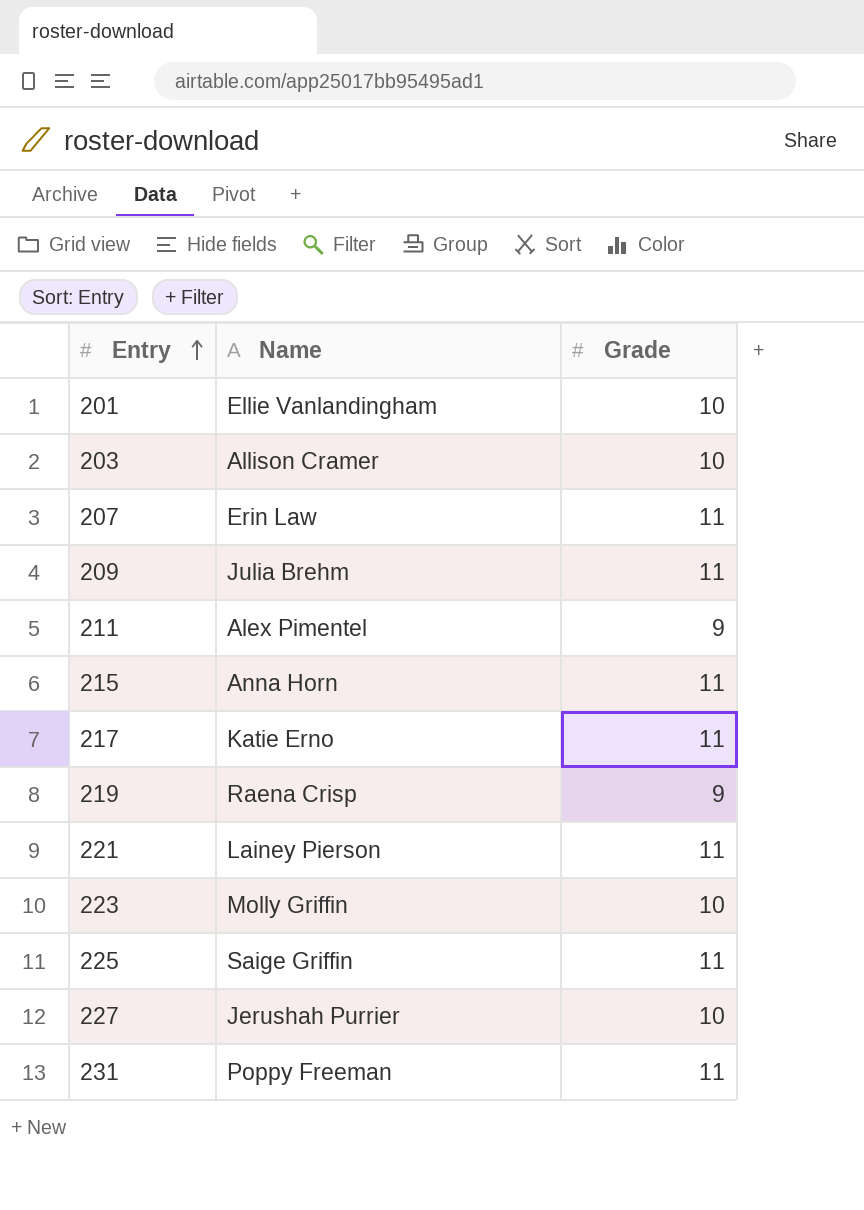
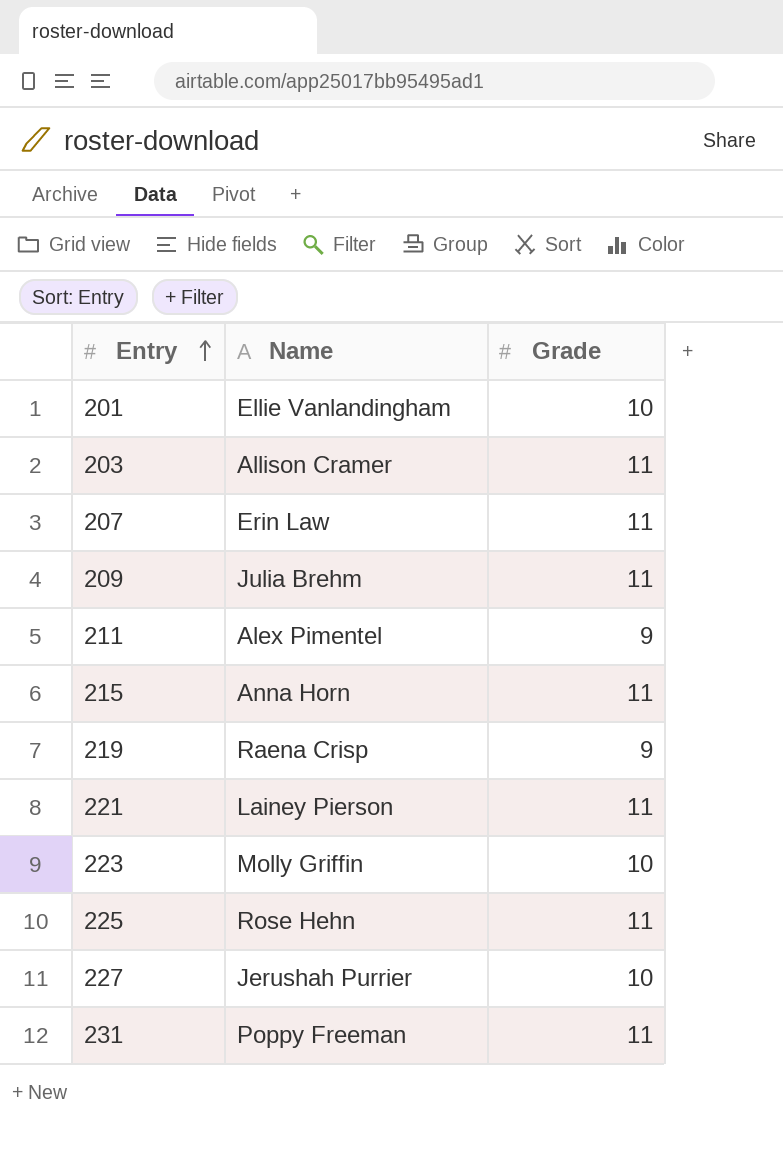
row 217: Katie Erno | 11 -> none
203 | Grade: 10 -> 11
225 | Name: Saige Griffin -> Rose Hehn

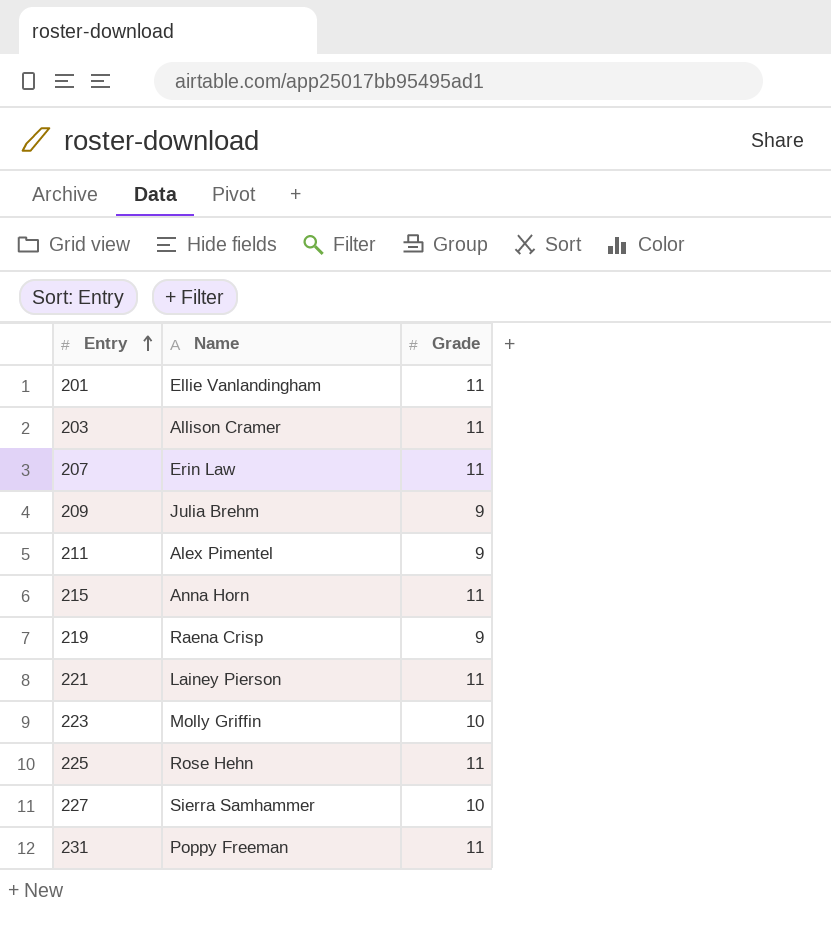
201 | Grade: 10 -> 11
209 | Grade: 11 -> 9
227 | Name: Jerushah Purrier -> Sierra Samhammer

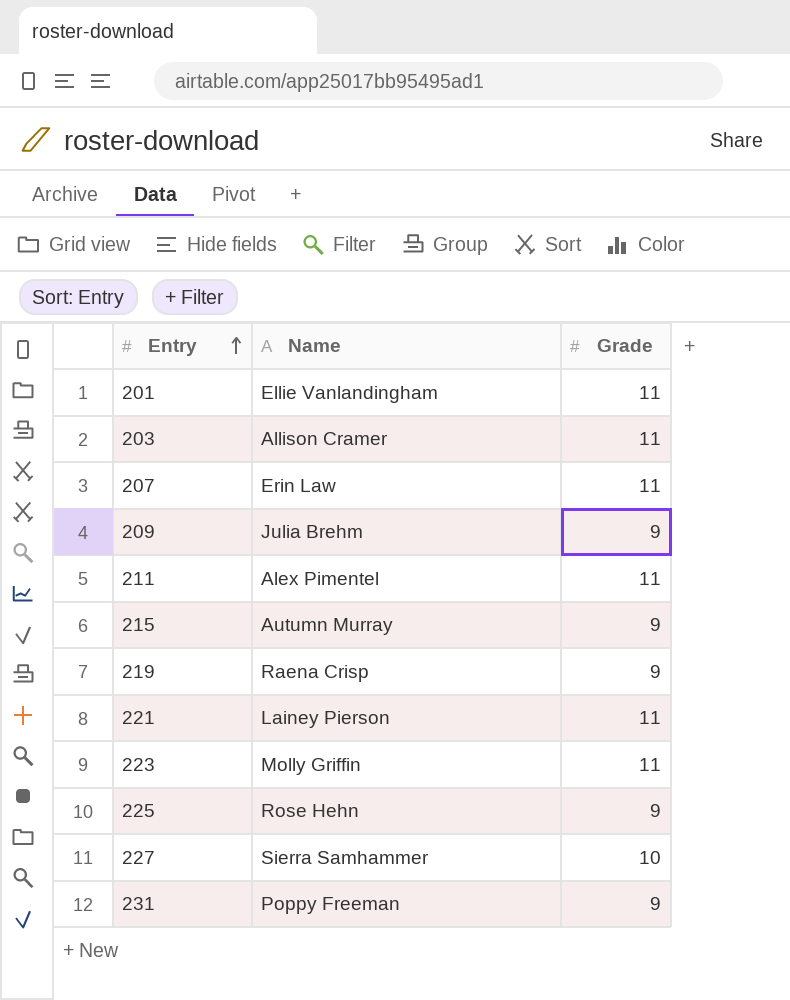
211 | Grade: 9 -> 11
215 | Name: Anna Horn -> Autumn Murray
215 | Grade: 11 -> 9
223 | Grade: 10 -> 11
225 | Grade: 11 -> 9
231 | Grade: 11 -> 9

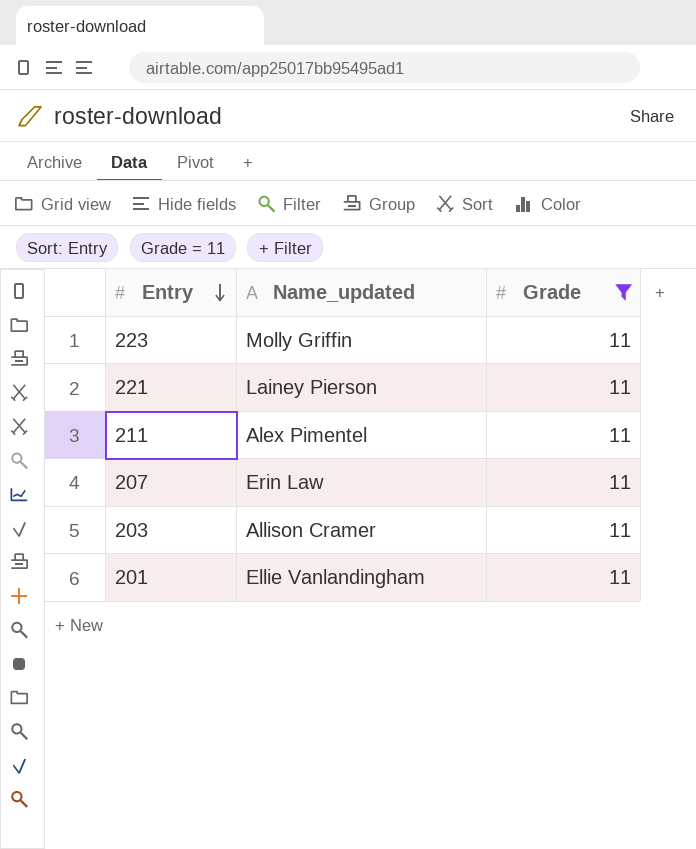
filter: none -> Grade = 11
row order: Entry ascending -> Entry descending
column name: Name -> Name_updated

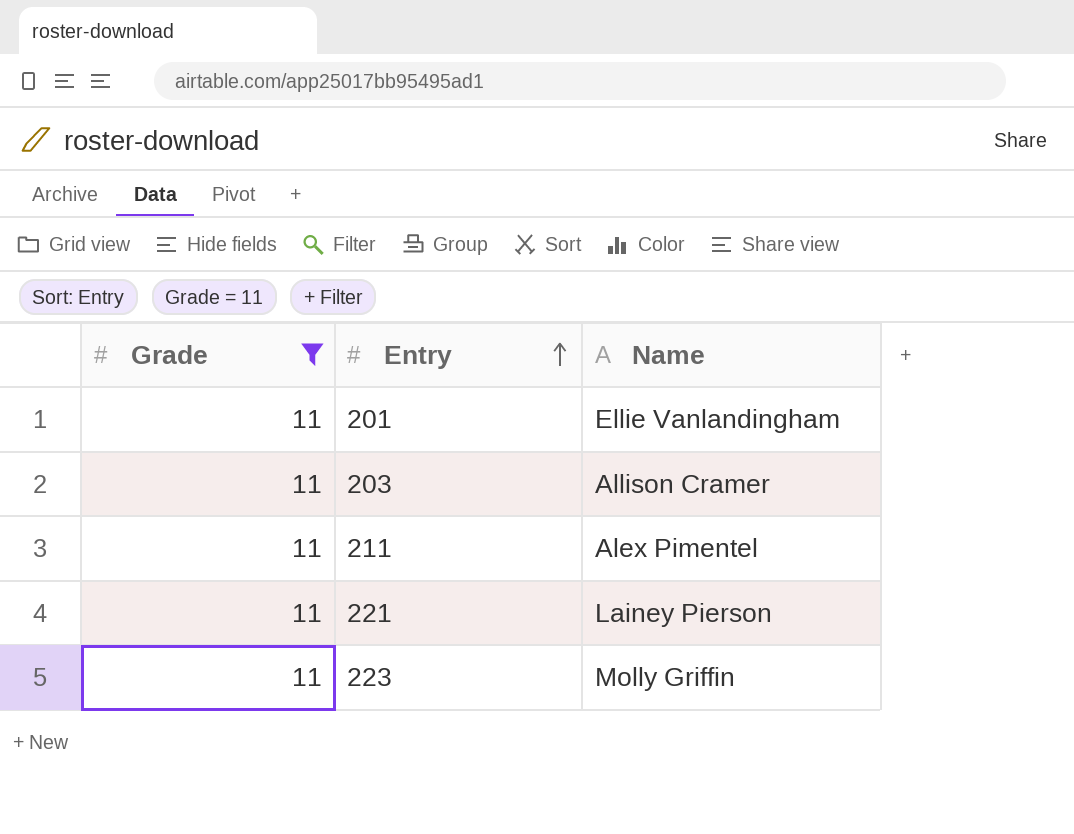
row order: Entry descending -> Entry ascending
column Grade | position: 3 -> 1
column name: Name_updated -> Name
row 207: Erin Law | 11 -> none

